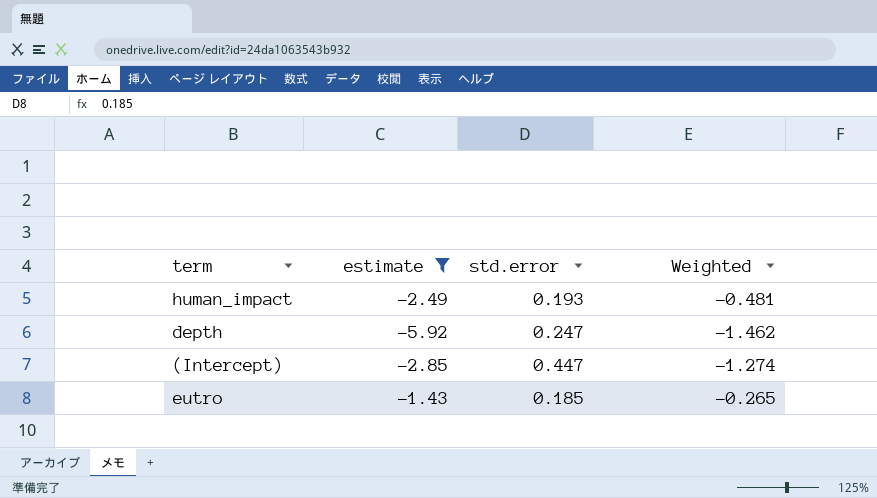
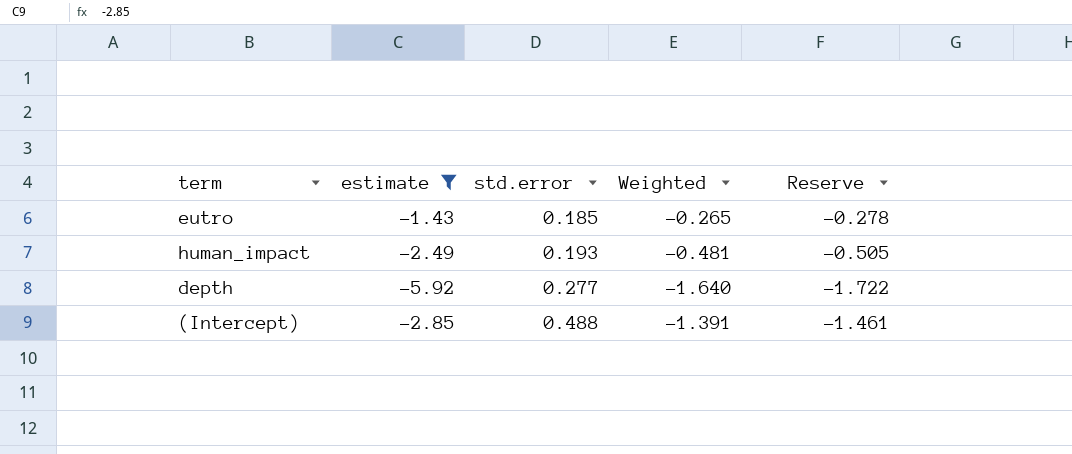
row order: none -> std.error ascending
column Reserve | formula: none -> [Weighted] * 1.05
depth | std.error: 0.247 -> 0.277
depth | Weighted: -1.462 -> -1.640
(Intercept) | std.error: 0.447 -> 0.488
(Intercept) | Weighted: -1.274 -> -1.391

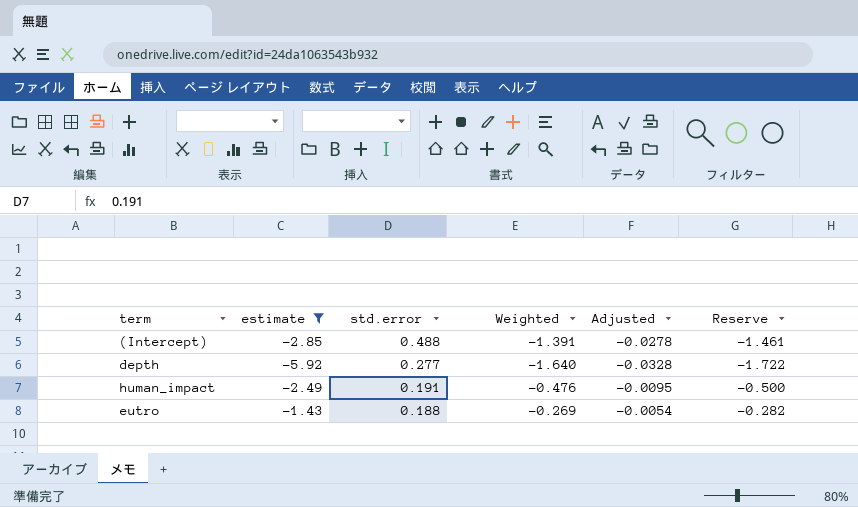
row order: std.error ascending -> std.error descending
column Adjusted | formula: none -> [Weighted] * 0.02
human_impact | std.error: 0.193 -> 0.191
human_impact | Weighted: -0.481 -> -0.476
human_impact | Reserve: -0.505 -> -0.500
eutro | std.error: 0.185 -> 0.188
eutro | Weighted: -0.265 -> -0.269
eutro | Reserve: -0.278 -> -0.282

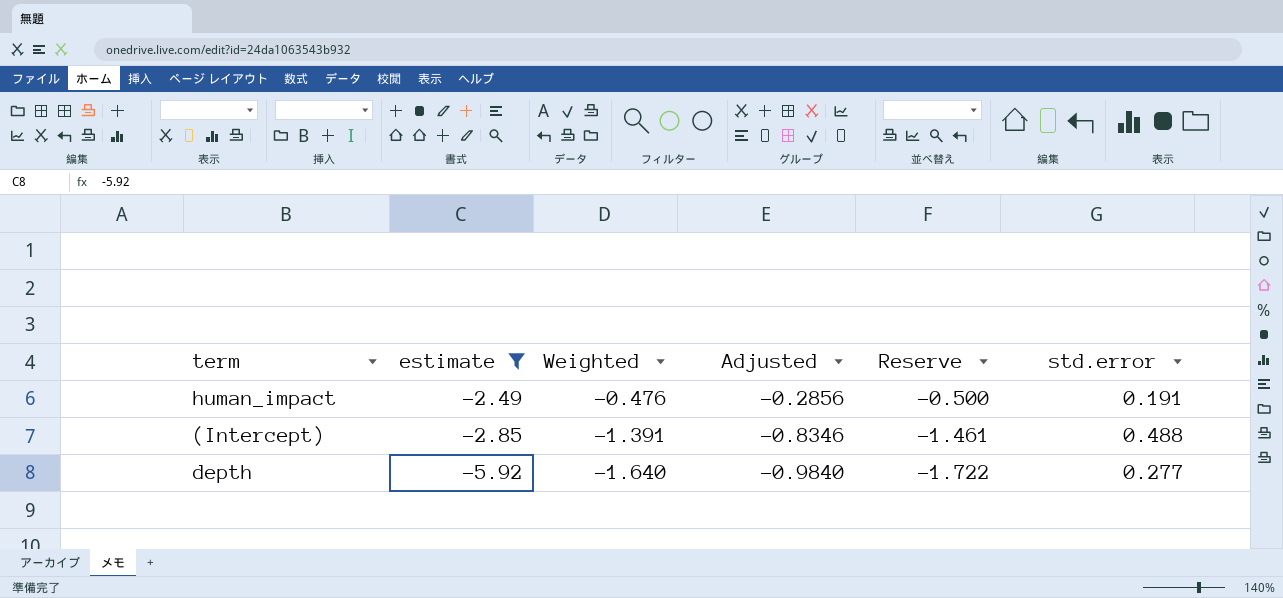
row order: std.error descending -> estimate descending
column Adjusted | formula: [Weighted] * 0.02 -> [Weighted] * 0.6
column std.error | position: 3 -> 6
row eutro: -1.43 | 0.188 | -0.269 | -0.0054 | -0.282 -> none

